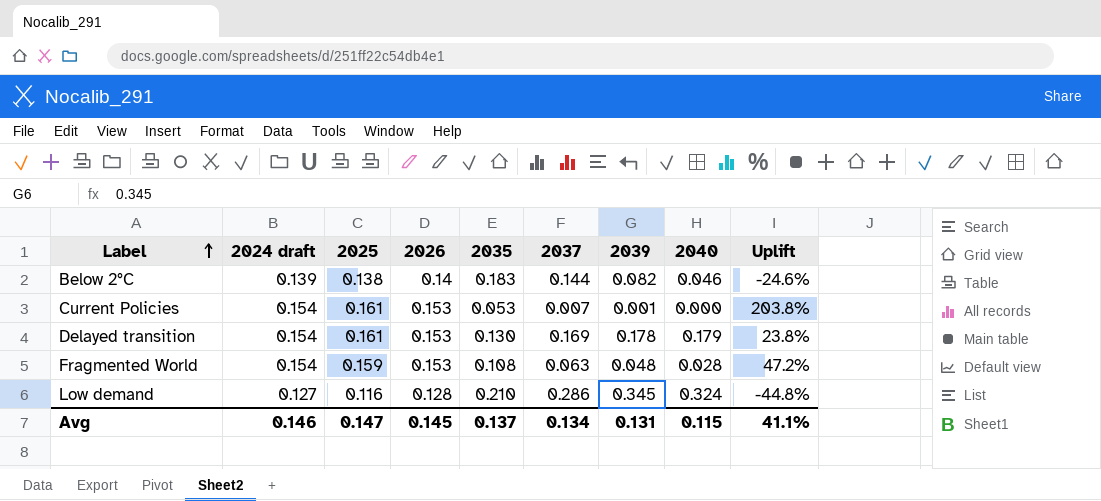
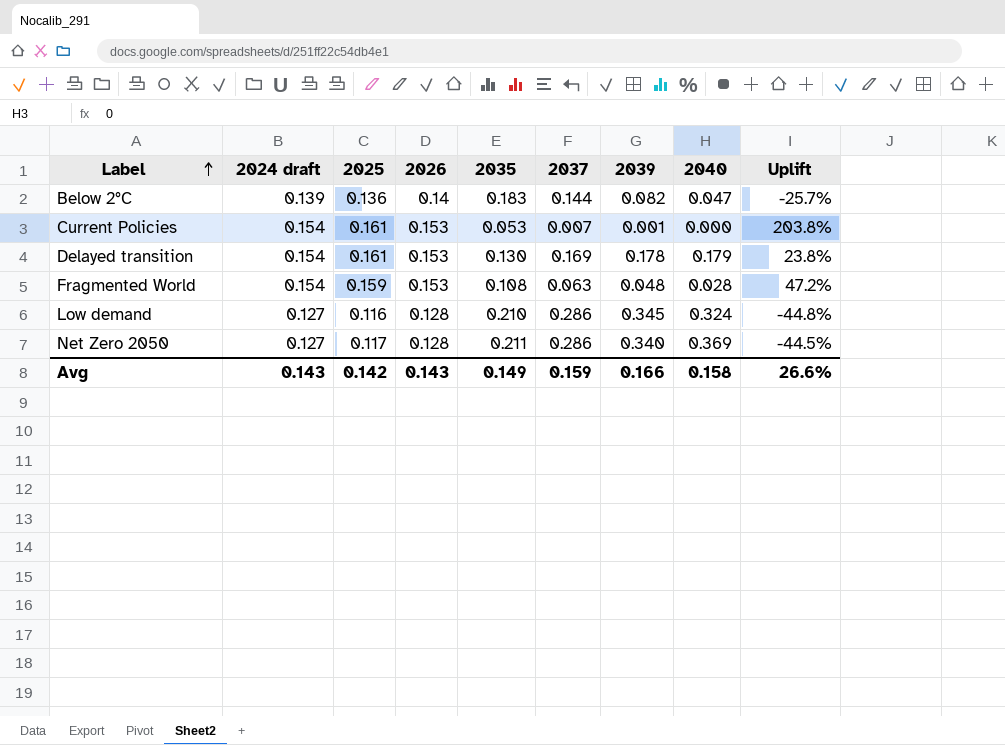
Below 2°C | 2025: 0.138 -> 0.136
Below 2°C | 2040: 0.046 -> 0.047
Below 2°C | Uplift: -24.6% -> -25.7%
row Net Zero 2050: none -> 0.127 | 0.117 | 0.128 | 0.211 | 0.286 | 0.340 | 0.369 | -44.5%
Avg | 2024 draft: 0.146 -> 0.143
Avg | 2025: 0.147 -> 0.142
Avg | 2026: 0.145 -> 0.143
Avg | 2035: 0.137 -> 0.149
Avg | 2037: 0.134 -> 0.159
Avg | 2039: 0.131 -> 0.166
Avg | 2040: 0.115 -> 0.158
Avg | Uplift: 41.1% -> 26.6%

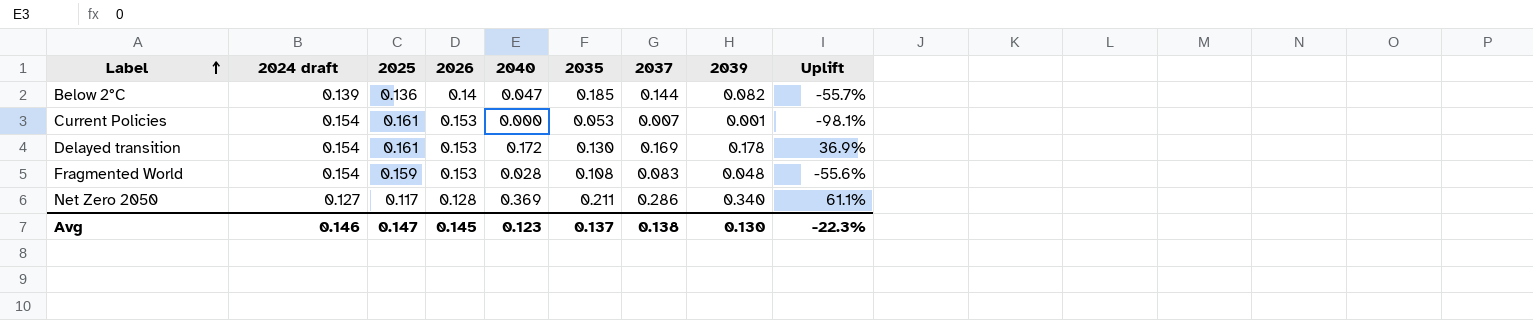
column 2040 | position: 8 -> 5
column Uplift | formula: ([2025] - [2035]) / [2035] -> ([2039] - [2035]) / [2035]
row Low demand: 0.127 | 0.116 | 0.128 | 0.210 | 0.286 | 0.345 | 0.324 | -44.8% -> none
Below 2°C | 2035: 0.183 -> 0.185
Delayed transition | 2040: 0.179 -> 0.172
Fragmented World | 2037: 0.063 -> 0.083
Avg | 2024 draft: 0.143 -> 0.146
Avg | 2025: 0.142 -> 0.147
Avg | 2026: 0.143 -> 0.145
Avg | 2040: 0.158 -> 0.123
Avg | 2035: 0.149 -> 0.137
Avg | 2037: 0.159 -> 0.138
Avg | 2039: 0.166 -> 0.130
Avg | Uplift: 26.6% -> -22.3%

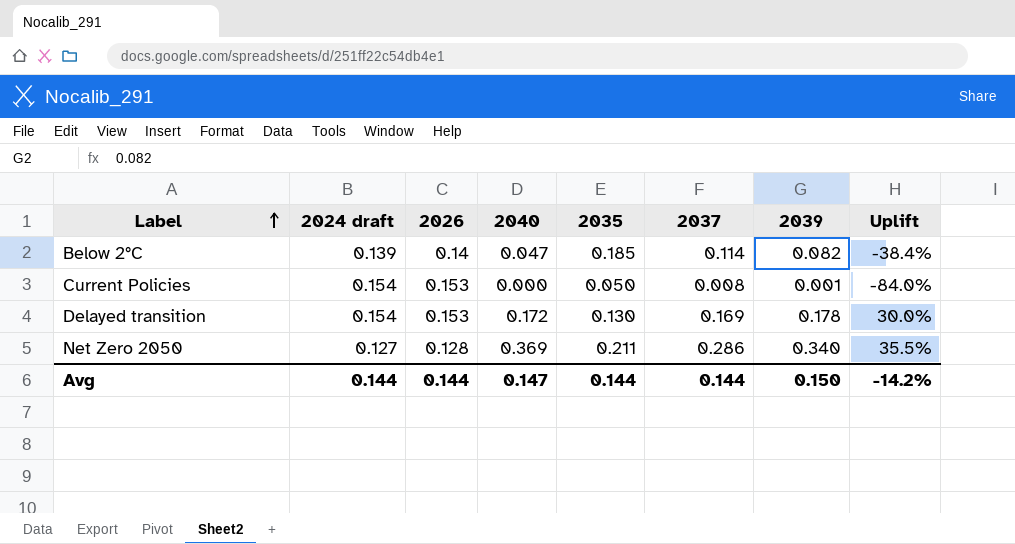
column 2025 | position: 3 -> none
column Uplift | formula: ([2039] - [2035]) / [2035] -> ([2037] - [2035]) / [2035]
row Fragmented World: 0.154 | 0.159 | 0.153 | 0.028 | 0.108 | 0.083 | 0.048 | -55.6% -> none
Below 2°C | 2037: 0.144 -> 0.114
Current Policies | 2035: 0.053 -> 0.050
Current Policies | 2037: 0.007 -> 0.008
Avg | 2024 draft: 0.146 -> 0.144
Avg | 2026: 0.145 -> 0.144
Avg | 2040: 0.123 -> 0.147
Avg | 2035: 0.137 -> 0.144
Avg | 2037: 0.138 -> 0.144
Avg | 2039: 0.130 -> 0.150
Avg | Uplift: -22.3% -> -14.2%

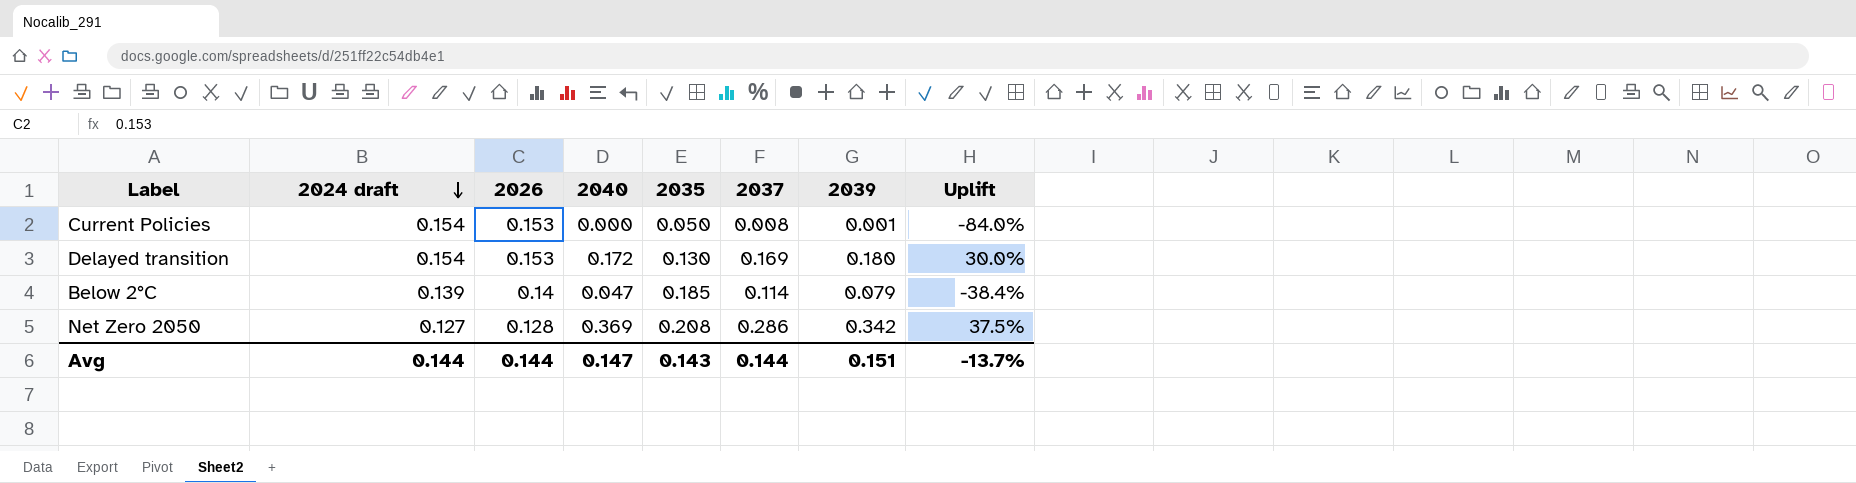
row order: Label ascending -> 2024 draft descending
Delayed transition | 2039: 0.178 -> 0.180
Below 2°C | 2039: 0.082 -> 0.079
Net Zero 2050 | 2035: 0.211 -> 0.208
Net Zero 2050 | 2039: 0.340 -> 0.342
Net Zero 2050 | Uplift: 35.5% -> 37.5%
Avg | 2035: 0.144 -> 0.143
Avg | 2039: 0.150 -> 0.151
Avg | Uplift: -14.2% -> -13.7%

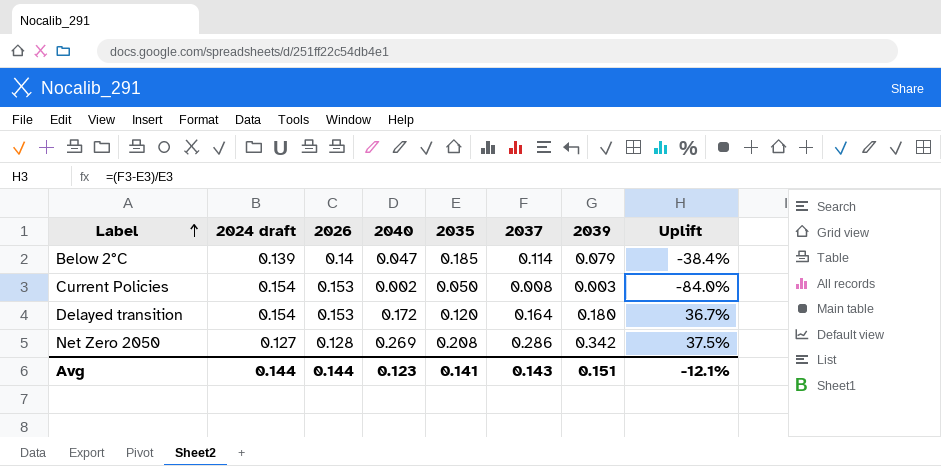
row order: 2024 draft descending -> Label ascending
Current Policies | 2040: 0.000 -> 0.002
Current Policies | 2039: 0.001 -> 0.003
Delayed transition | 2035: 0.130 -> 0.120
Delayed transition | 2037: 0.169 -> 0.164
Delayed transition | Uplift: 30.0% -> 36.7%
Net Zero 2050 | 2040: 0.369 -> 0.269
Avg | 2040: 0.147 -> 0.123
Avg | 2035: 0.143 -> 0.141
Avg | 2037: 0.144 -> 0.143
Avg | Uplift: -13.7% -> -12.1%

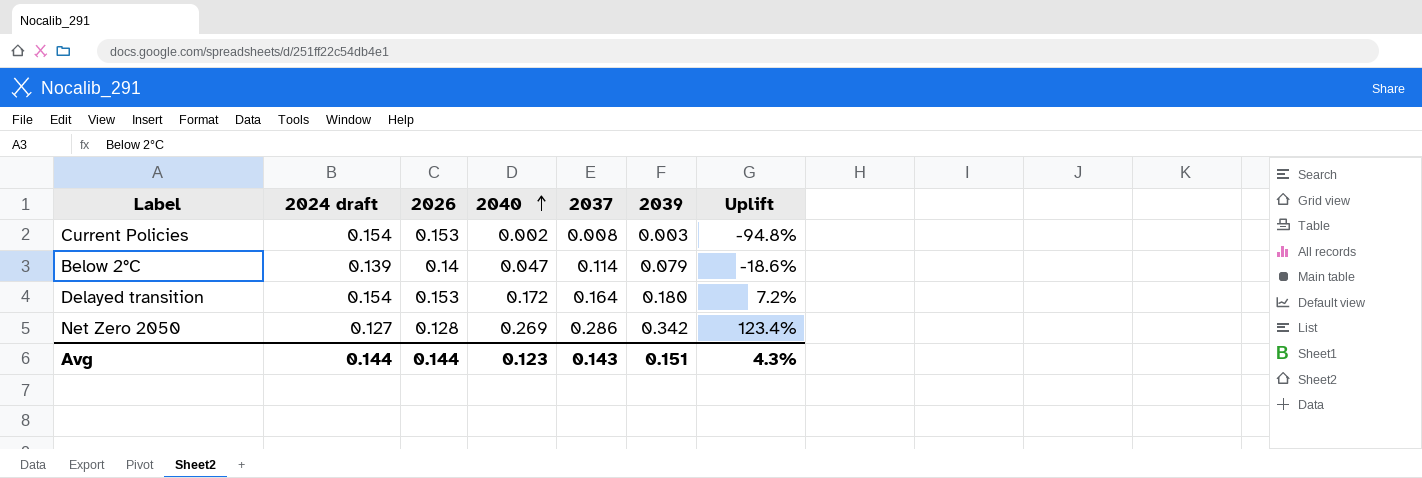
row order: Label ascending -> 2040 ascending
column 2035 | position: 5 -> none
column Uplift | formula: ([2037] - [2035]) / [2035] -> ([2037] - [2026]) / [2026]
Avg | Uplift: -12.1% -> 4.3%

